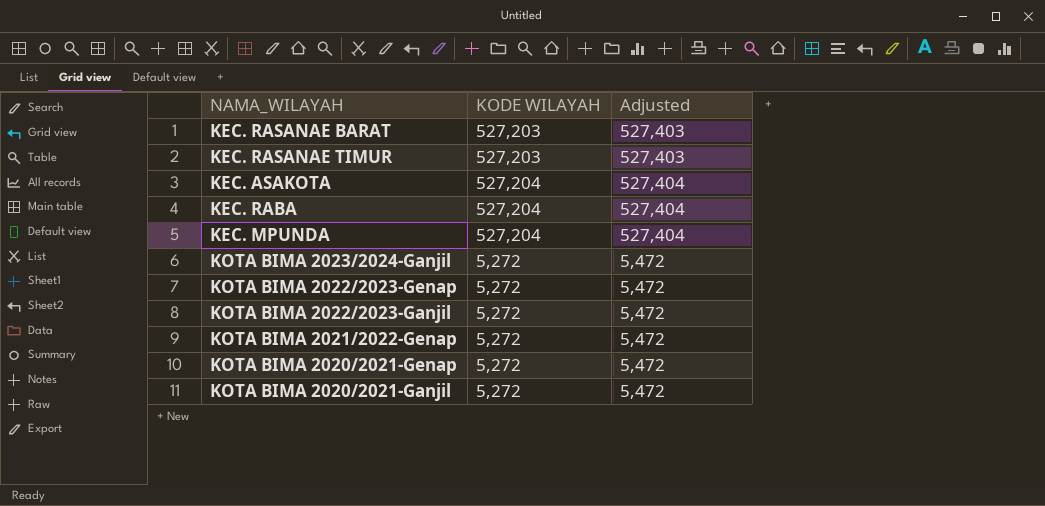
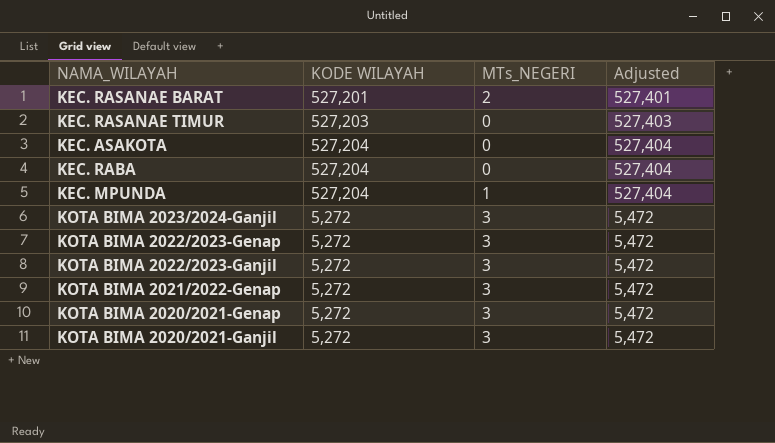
column MTs_NEGERI | position: none -> 3
KEC. RASANAE BARAT | KODE WILAYAH: 527,203 -> 527,201
KEC. RASANAE BARAT | Adjusted: 527,403 -> 527,401

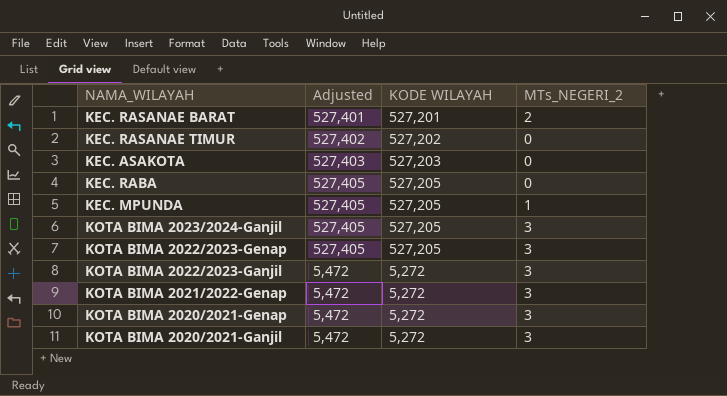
column Adjusted | position: 4 -> 2
column name: MTs_NEGERI -> MTs_NEGERI_2
KEC. RASANAE TIMUR | Adjusted: 527,403 -> 527,402
KEC. RASANAE TIMUR | KODE WILAYAH: 527,203 -> 527,202
KEC. ASAKOTA | Adjusted: 527,404 -> 527,403
KEC. ASAKOTA | KODE WILAYAH: 527,204 -> 527,203
KEC. RABA | Adjusted: 527,404 -> 527,405
KEC. RABA | KODE WILAYAH: 527,204 -> 527,205
KEC. MPUNDA | Adjusted: 527,404 -> 527,405
KEC. MPUNDA | KODE WILAYAH: 527,204 -> 527,205
KOTA BIMA 2023/2024-Ganjil | Adjusted: 5,472 -> 527,405
KOTA BIMA 2023/2024-Ganjil | KODE WILAYAH: 5,272 -> 527,205
KOTA BIMA 2022/2023-Genap | Adjusted: 5,472 -> 527,405
KOTA BIMA 2022/2023-Genap | KODE WILAYAH: 5,272 -> 527,205

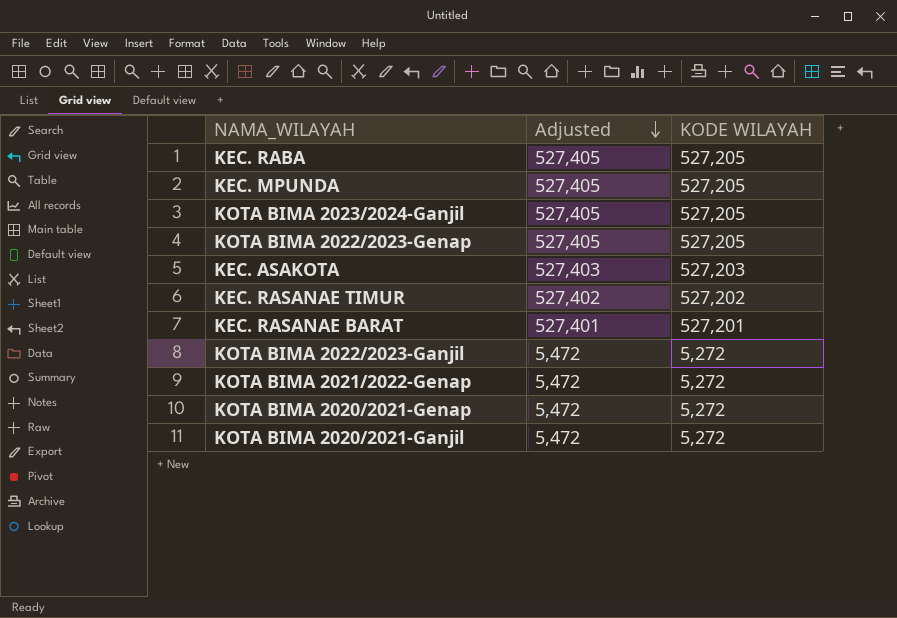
row order: none -> Adjusted descending
column MTs_NEGERI_2 | position: 4 -> none

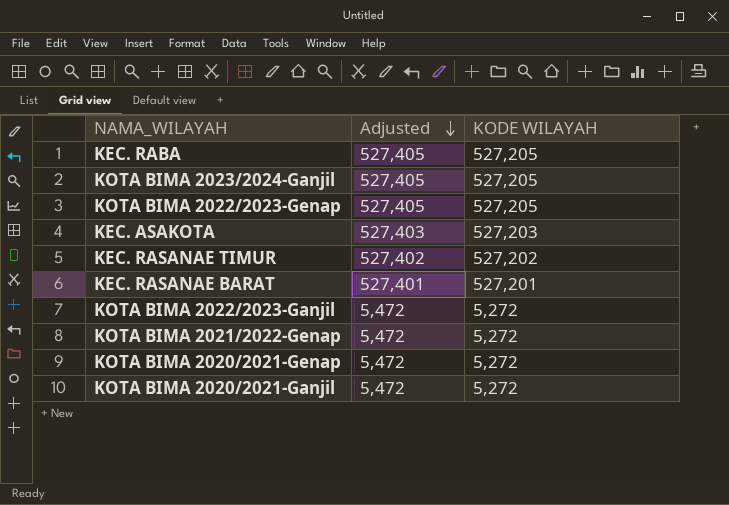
row KEC. MPUNDA: 527,405 | 527,205 -> none

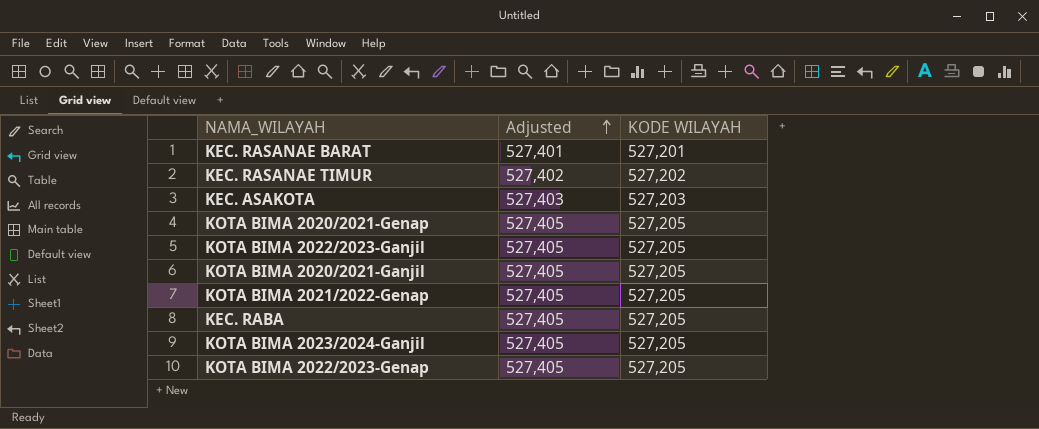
row order: Adjusted descending -> Adjusted ascending
KOTA BIMA 2020/2021-Genap | Adjusted: 5,472 -> 527,405
KOTA BIMA 2020/2021-Genap | KODE WILAYAH: 5,272 -> 527,205
KOTA BIMA 2022/2023-Ganjil | Adjusted: 5,472 -> 527,405
KOTA BIMA 2022/2023-Ganjil | KODE WILAYAH: 5,272 -> 527,205
KOTA BIMA 2020/2021-Ganjil | Adjusted: 5,472 -> 527,405
KOTA BIMA 2020/2021-Ganjil | KODE WILAYAH: 5,272 -> 527,205
KOTA BIMA 2021/2022-Genap | Adjusted: 5,472 -> 527,405
KOTA BIMA 2021/2022-Genap | KODE WILAYAH: 5,272 -> 527,205

